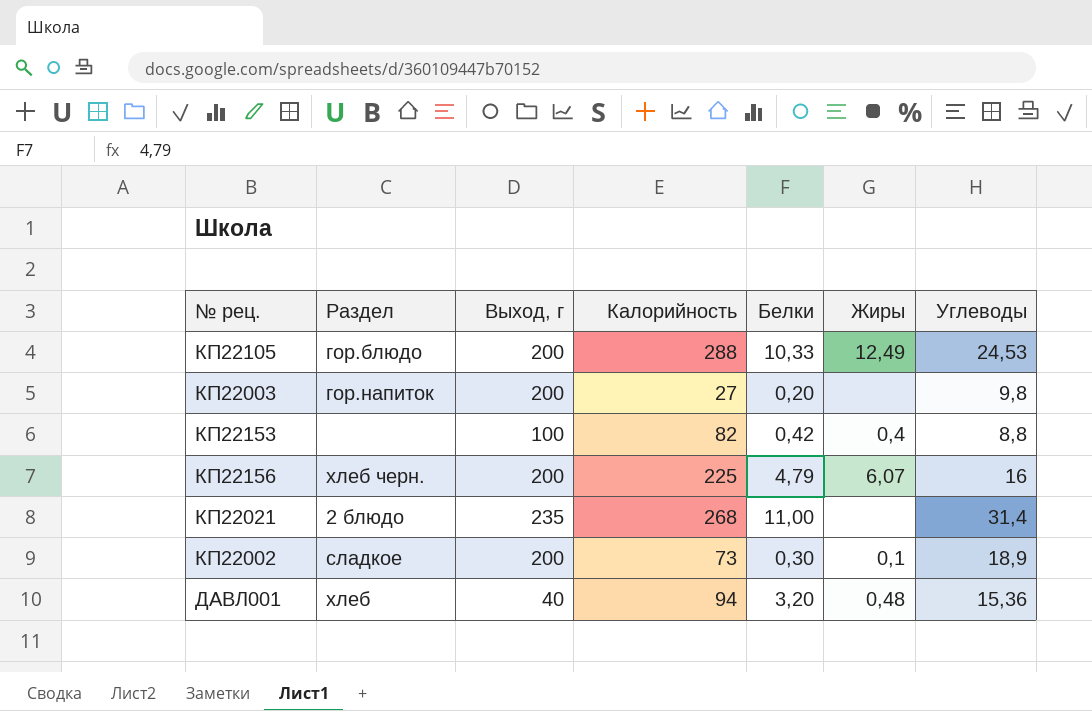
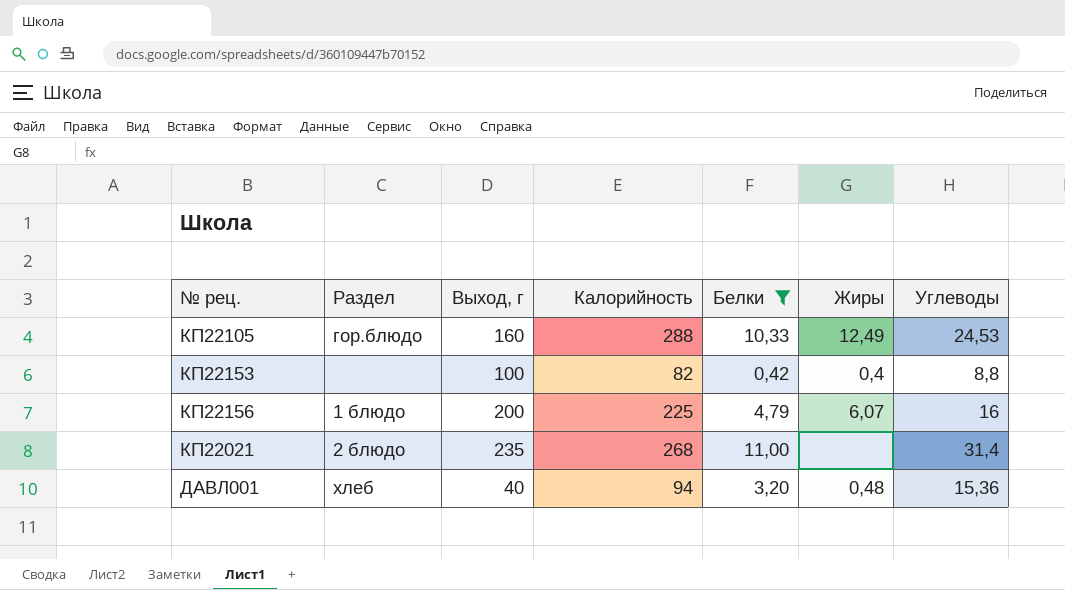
filter: none -> Белки >= 0,42
КП22105 | Выход, г: 200 -> 160
КП22156 | Раздел: хлеб черн. -> 1 блюдо

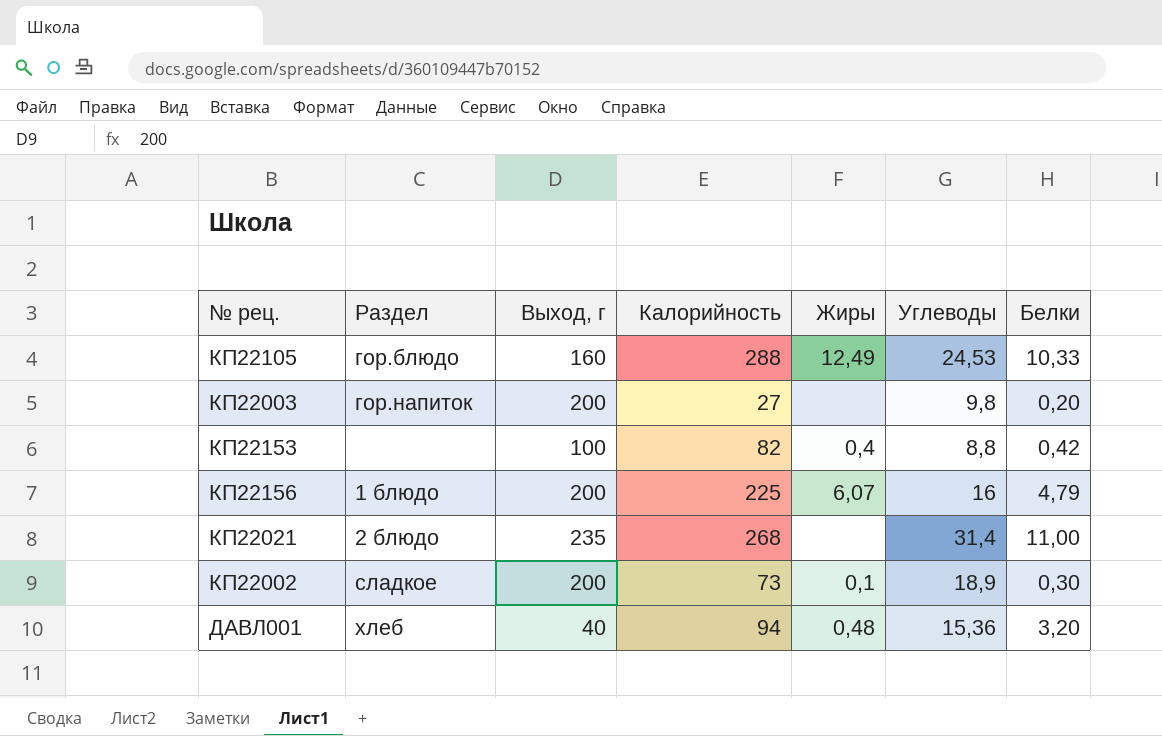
filter: Белки >= 0,42 -> none
column Белки | position: 5 -> 7

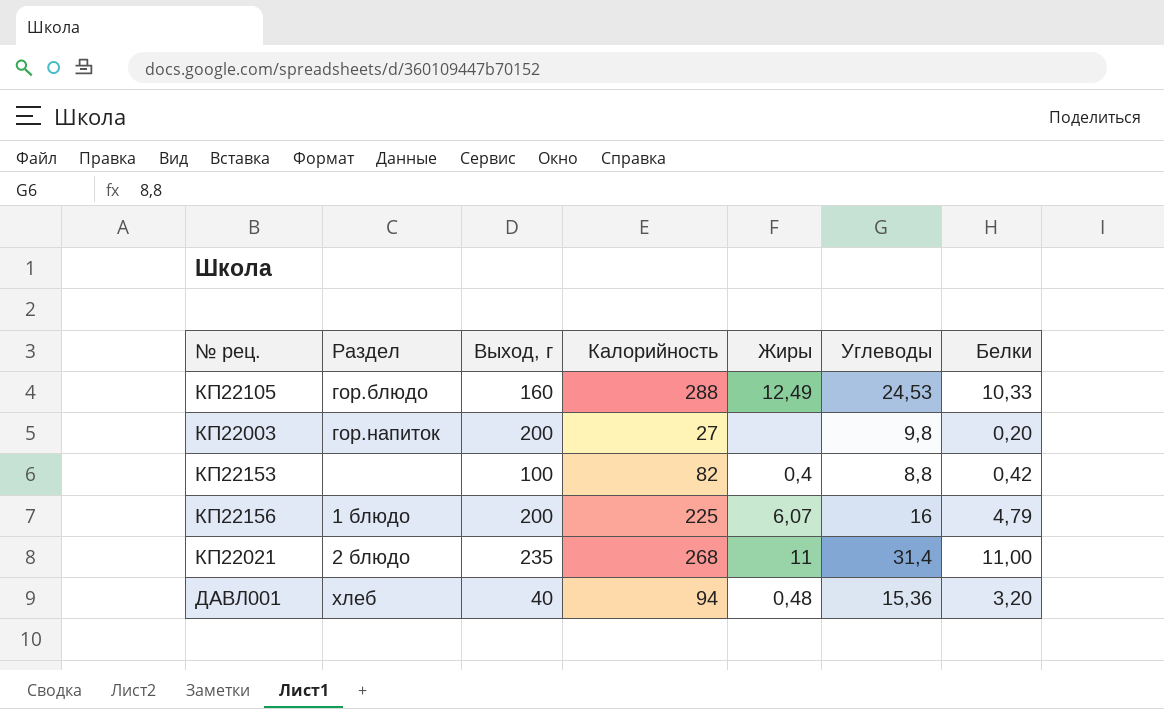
row КП22002: сладкое | 200 | 73 | 0,1 | 18,9 | 0,30 -> none
КП22021 | Жиры: none -> 11

